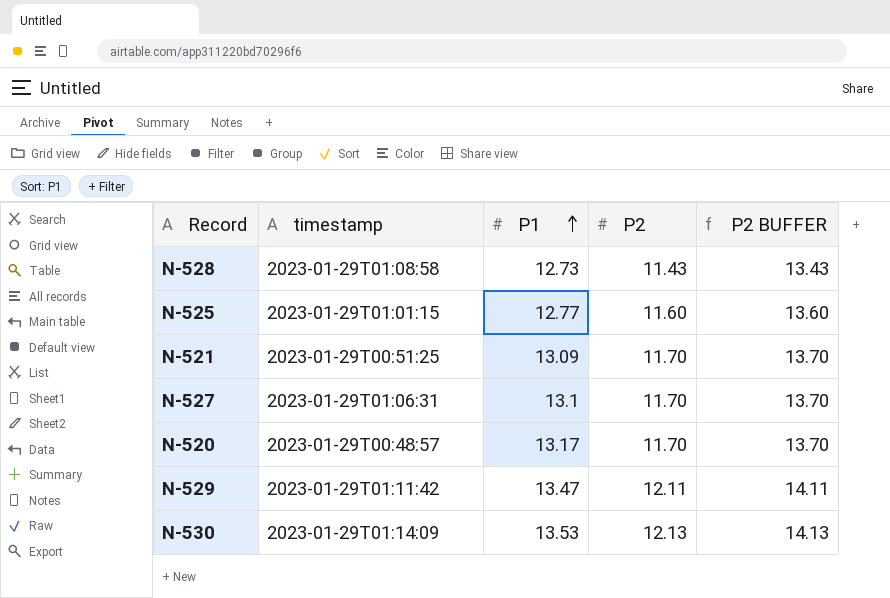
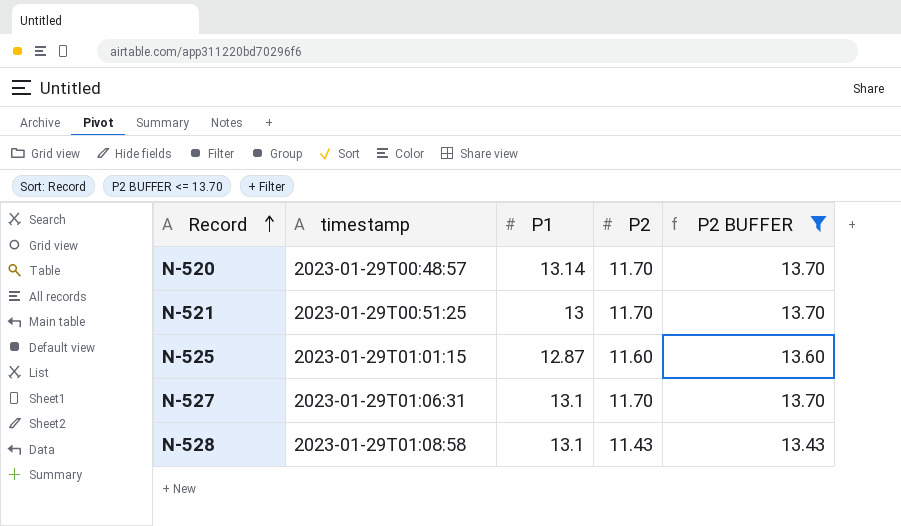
filter: none -> P2 BUFFER <= 13.70
row order: P1 ascending -> Record ascending
N-520 | P1: 13.17 -> 13.14
N-521 | P1: 13.09 -> 13
N-525 | P1: 12.77 -> 12.87
N-528 | P1: 12.73 -> 13.1

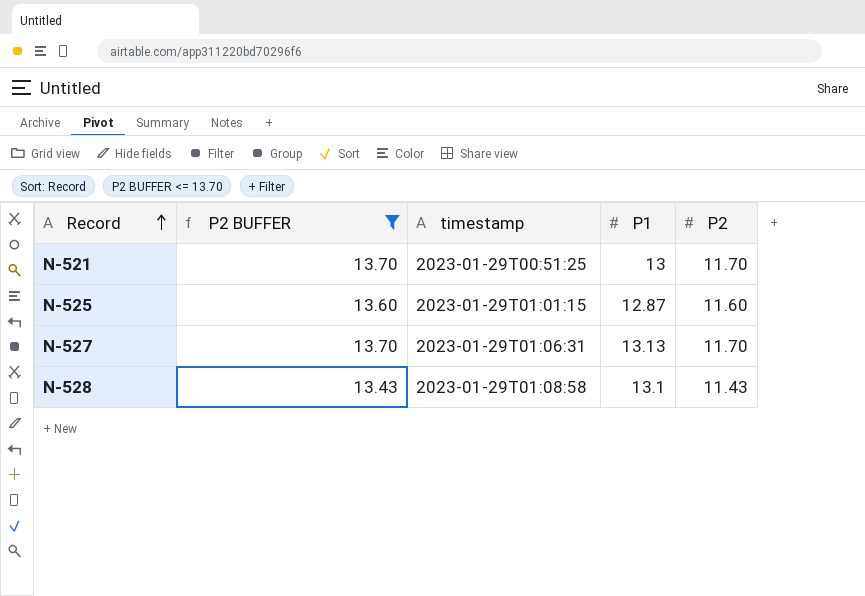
column P2 BUFFER | position: 5 -> 2
row N-520: 2023-01-29T00:48:57 | 13.14 | 11.70 | 13.70 -> none
N-527 | P1: 13.1 -> 13.13

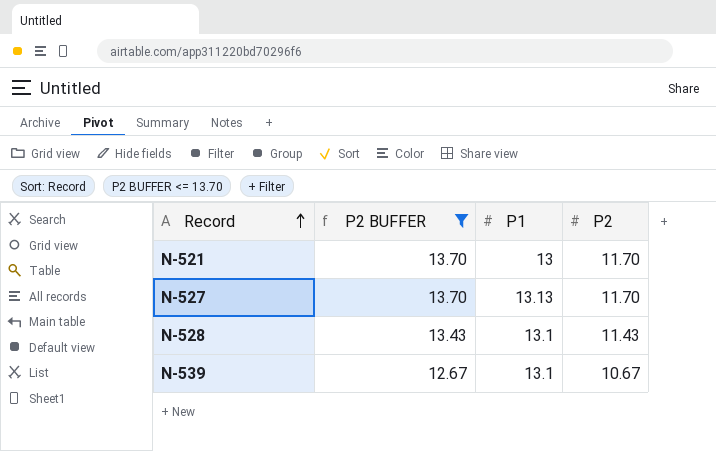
column timestamp | position: 3 -> none
row N-525: 13.60 | 2023-01-29T01:01:15 | 12.87 | 11.60 -> none
row N-539: none -> 12.67 | 13.1 | 10.67

